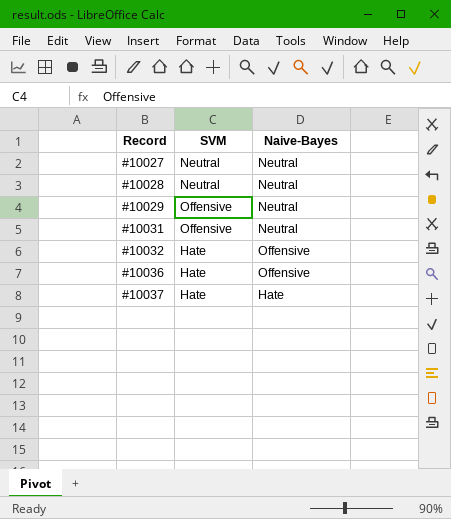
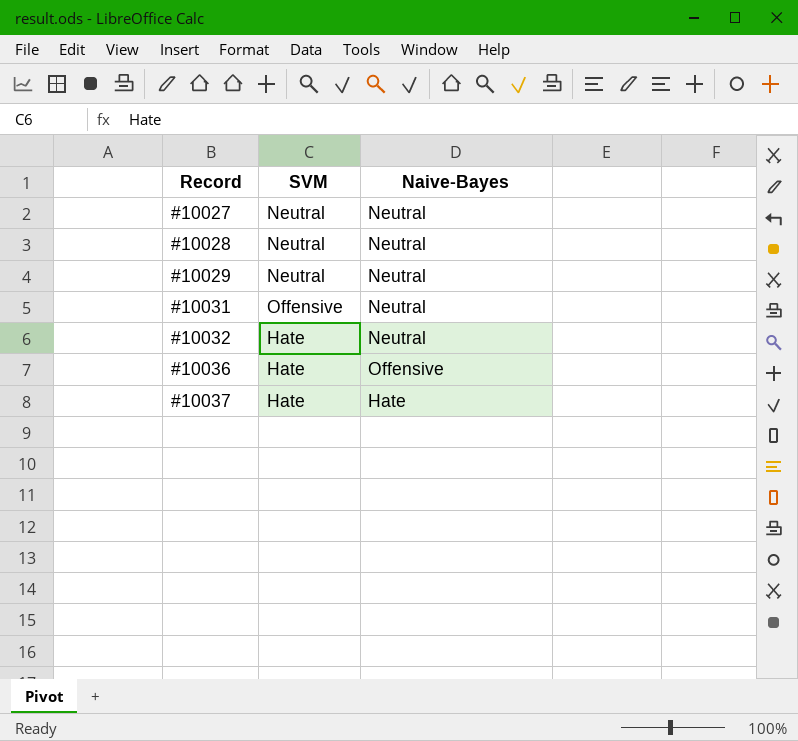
#10029 | SVM: Offensive -> Neutral
#10032 | Naive-Bayes: Offensive -> Neutral

